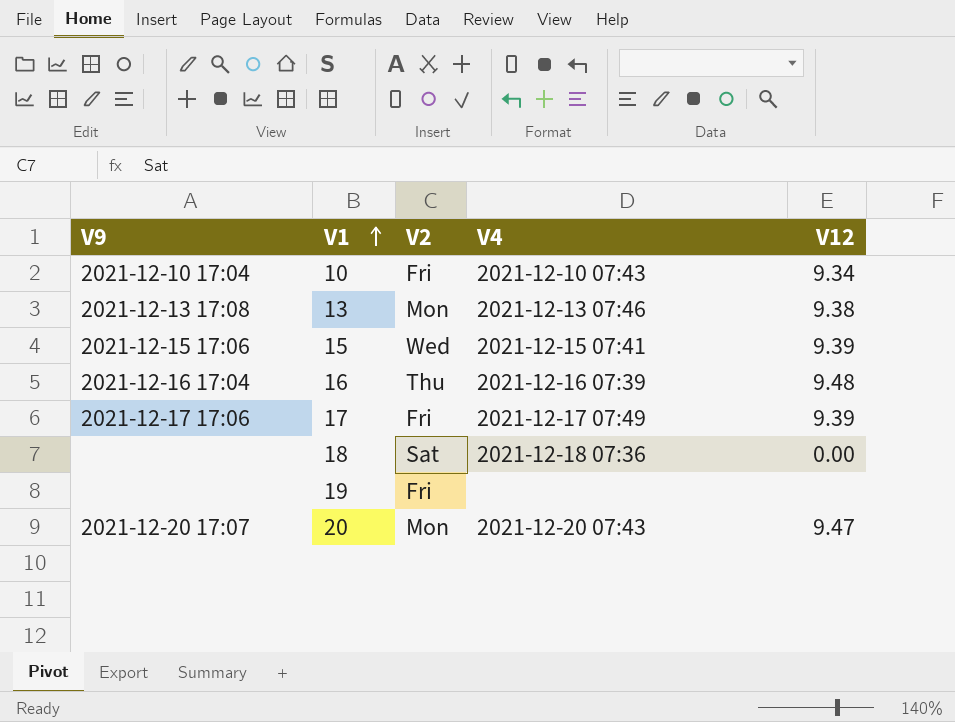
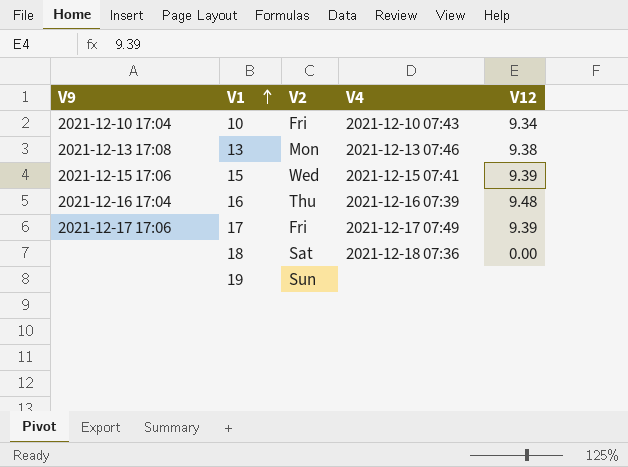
row 20: 2021-12-20 17:07 | Mon | 2021-12-20 07:43 | 9.47 -> none
19 | V2: Fri -> Sun

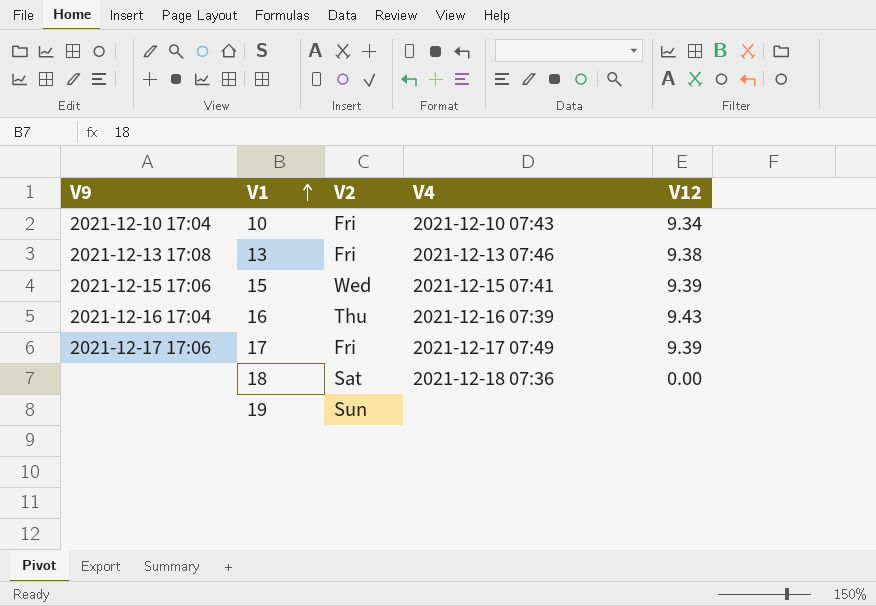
13 | V2: Mon -> Fri
16 | V12: 9.48 -> 9.43

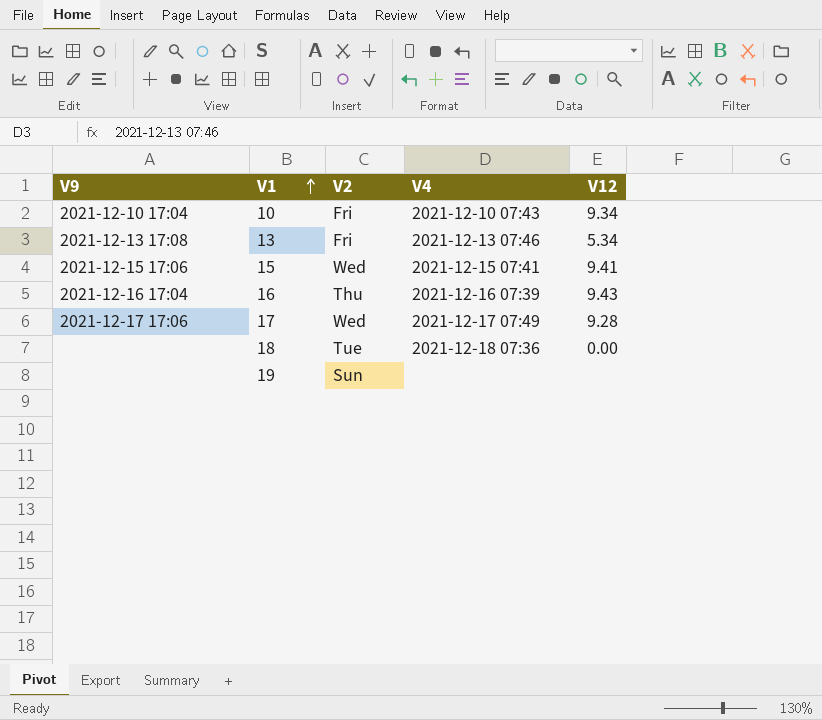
13 | V12: 9.38 -> 5.34
15 | V12: 9.39 -> 9.41
17 | V2: Fri -> Wed
17 | V12: 9.39 -> 9.28
18 | V2: Sat -> Tue

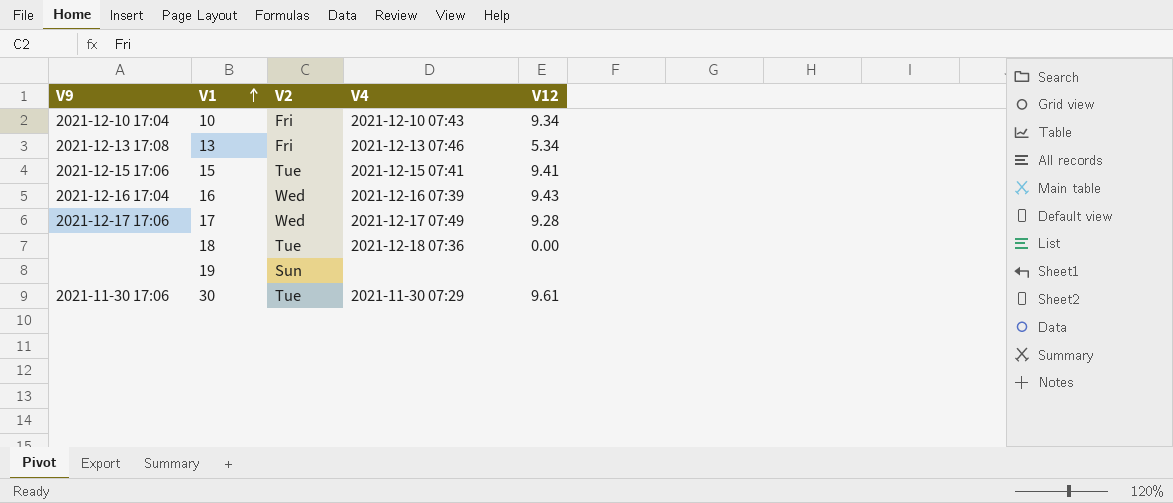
15 | V2: Wed -> Tue
16 | V2: Thu -> Wed
row 30: none -> 2021-11-30 17:06 | Tue | 2021-11-30 07:29 | 9.61

